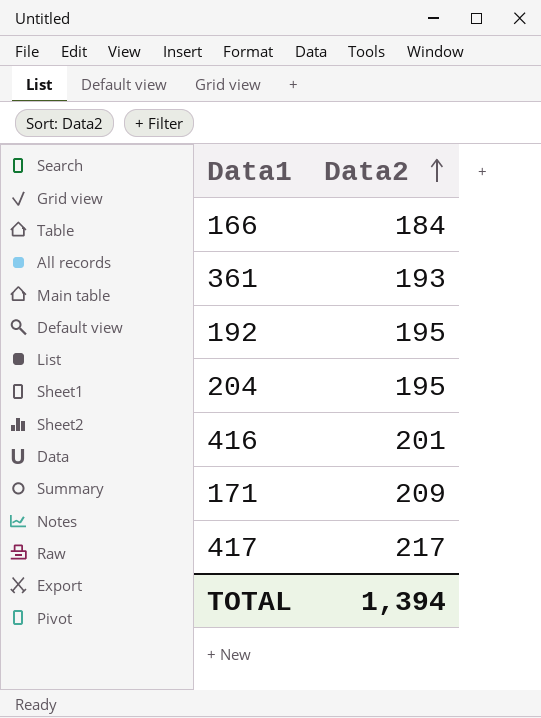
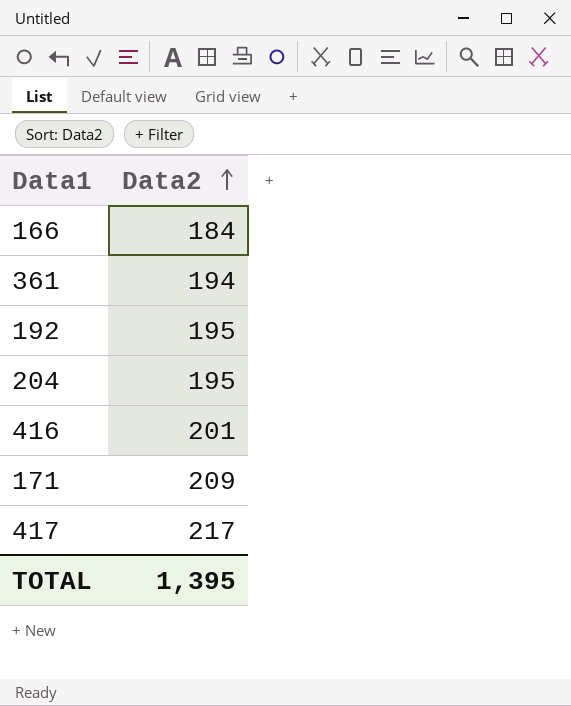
361 | Data2: 193 -> 194
TOTAL | Data2: 1,394 -> 1,395

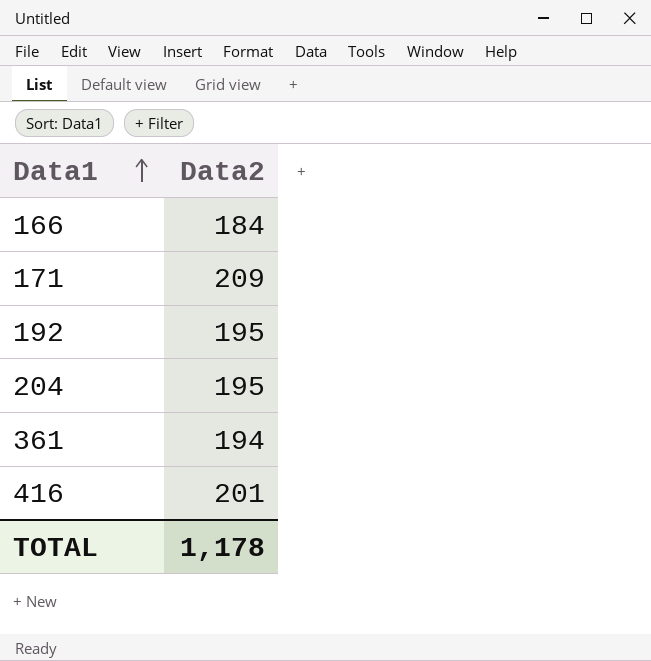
row order: Data2 ascending -> Data1 ascending
row 417: 217 -> none
TOTAL | Data2: 1,395 -> 1,178

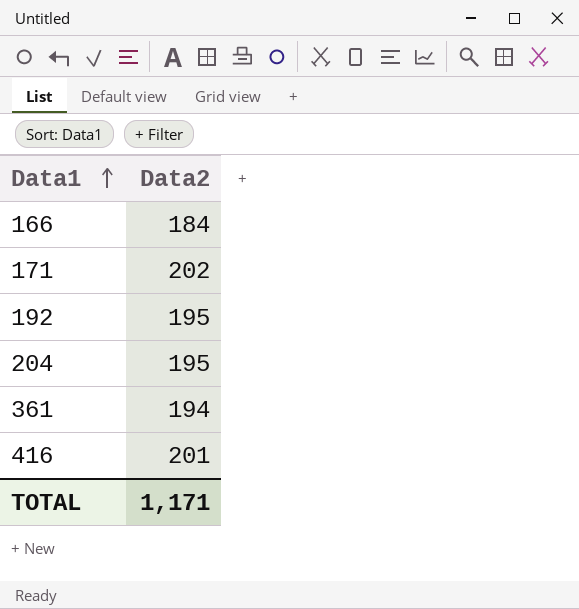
171 | Data2: 209 -> 202
TOTAL | Data2: 1,178 -> 1,171

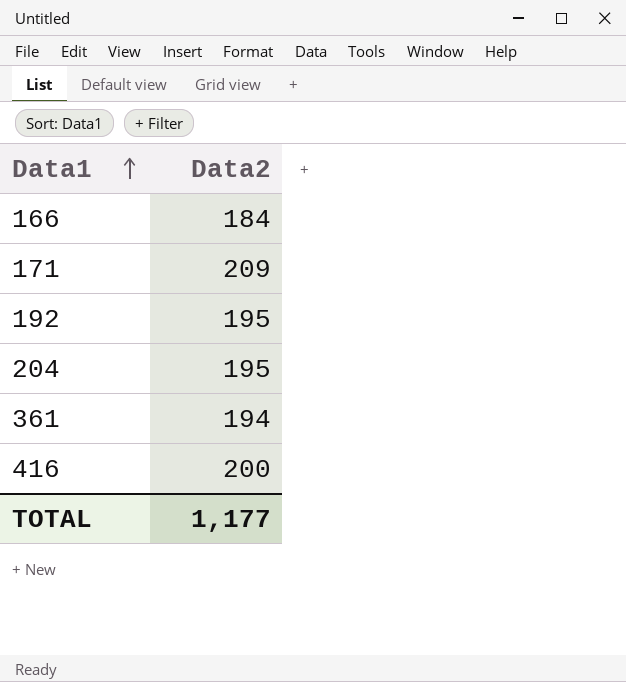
171 | Data2: 202 -> 209
416 | Data2: 201 -> 200
TOTAL | Data2: 1,171 -> 1,177

